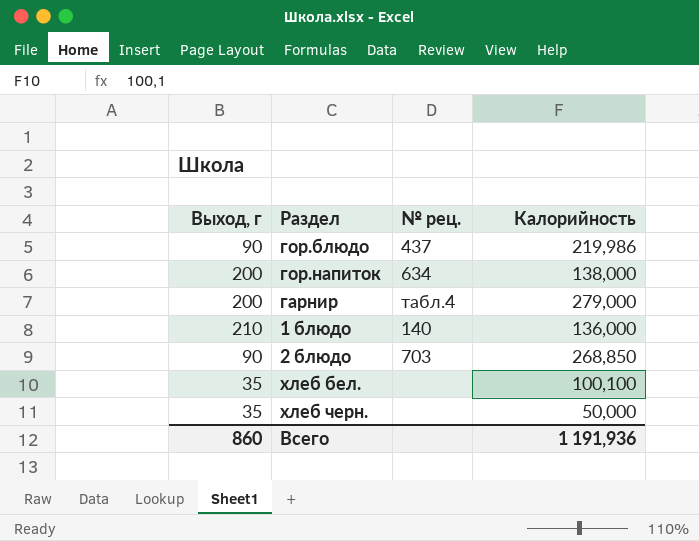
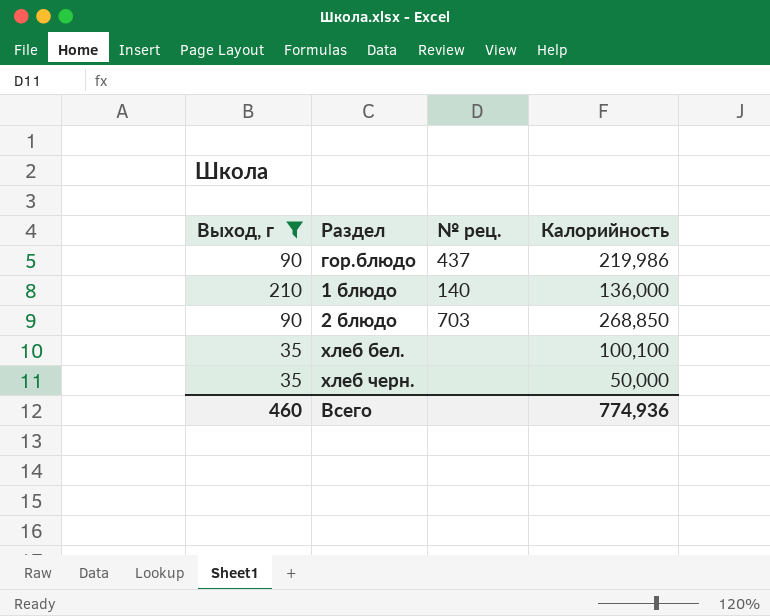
filter: none -> Выход, г != 200
Всего | Выход, г: 860 -> 460
Всего | Калорийность: 1 191,936 -> 774,936

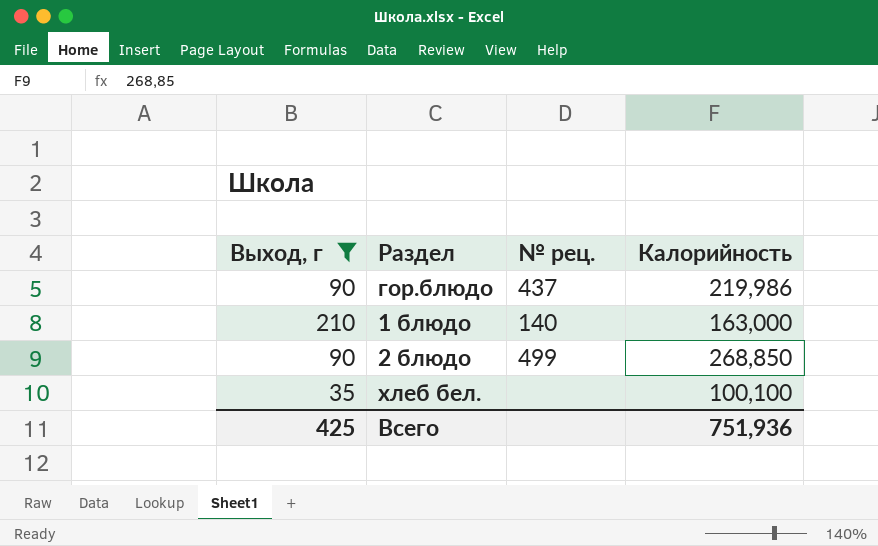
row хлеб черн.: 35 | none | 50,000 -> none
1 блюдо | Калорийность: 136,000 -> 163,000
2 блюдо | № рец.: 703 -> 499
Всего | Выход, г: 460 -> 425
Всего | Калорийность: 774,936 -> 751,936

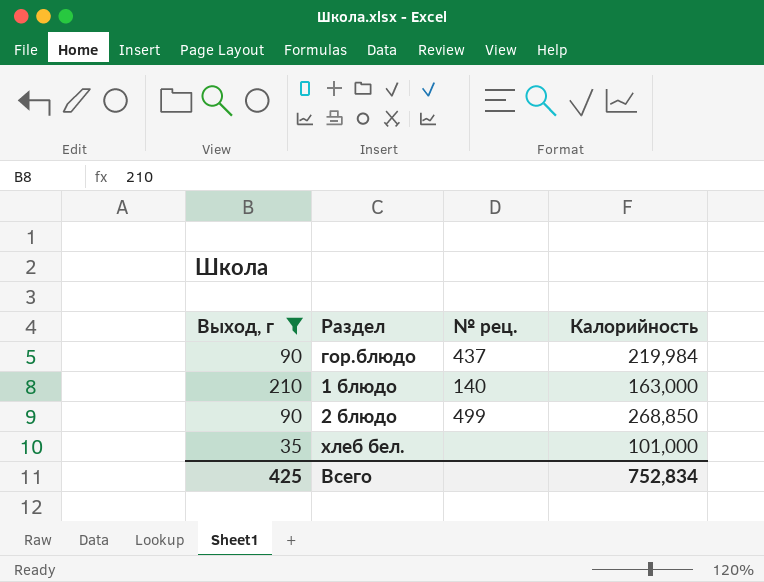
гор.блюдо | Калорийность: 219,986 -> 219,984
хлеб бел. | Калорийность: 100,100 -> 101,000
Всего | Калорийность: 751,936 -> 752,834

